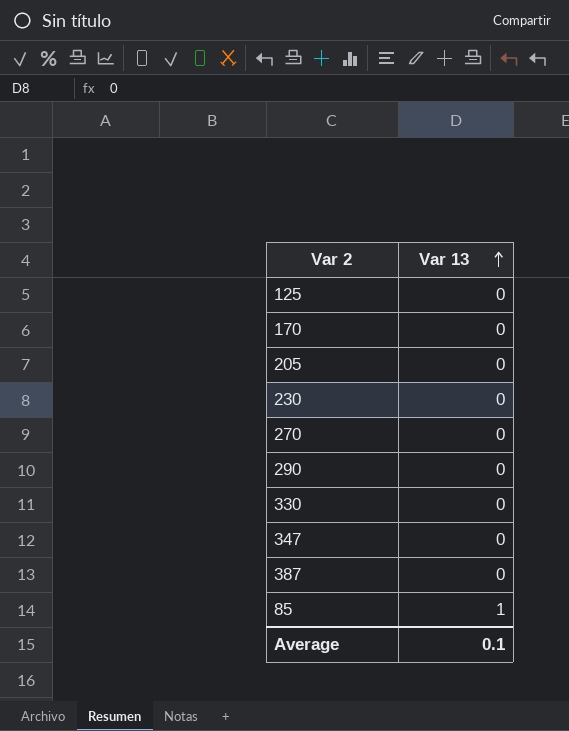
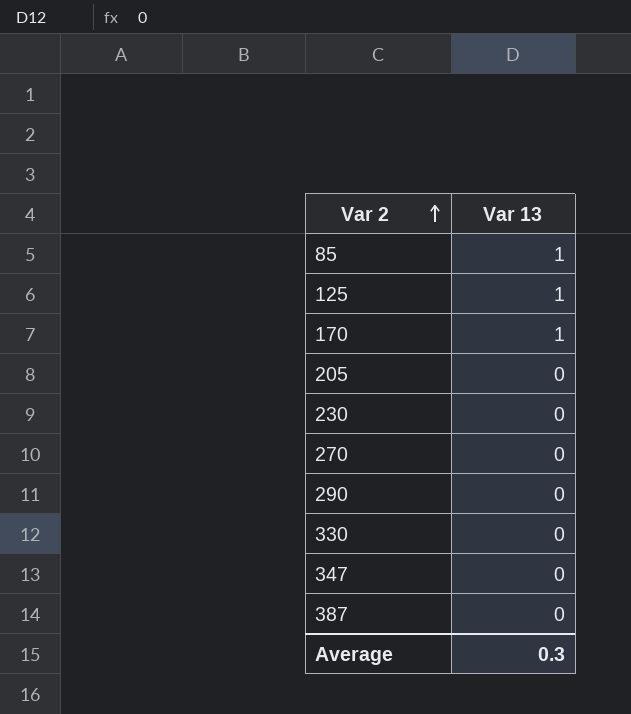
row order: Var 13 ascending -> Var 2 ascending
125 | Var 13: 0 -> 1
170 | Var 13: 0 -> 1
Average | Var 13: 0.1 -> 0.3

